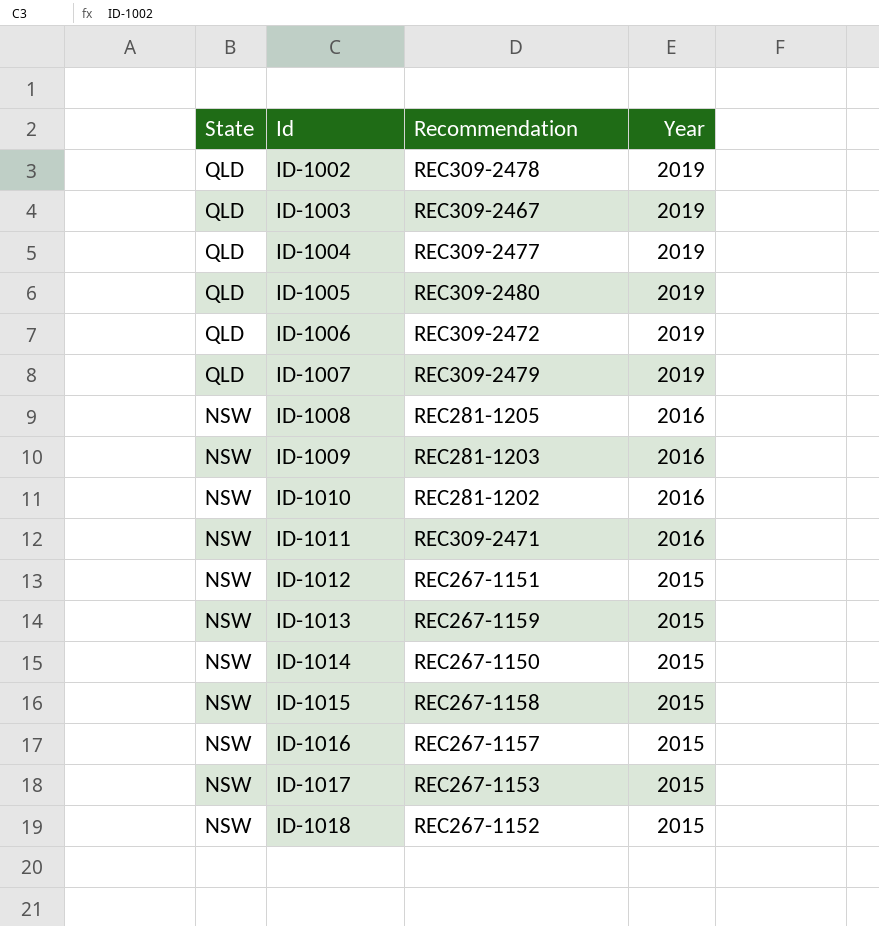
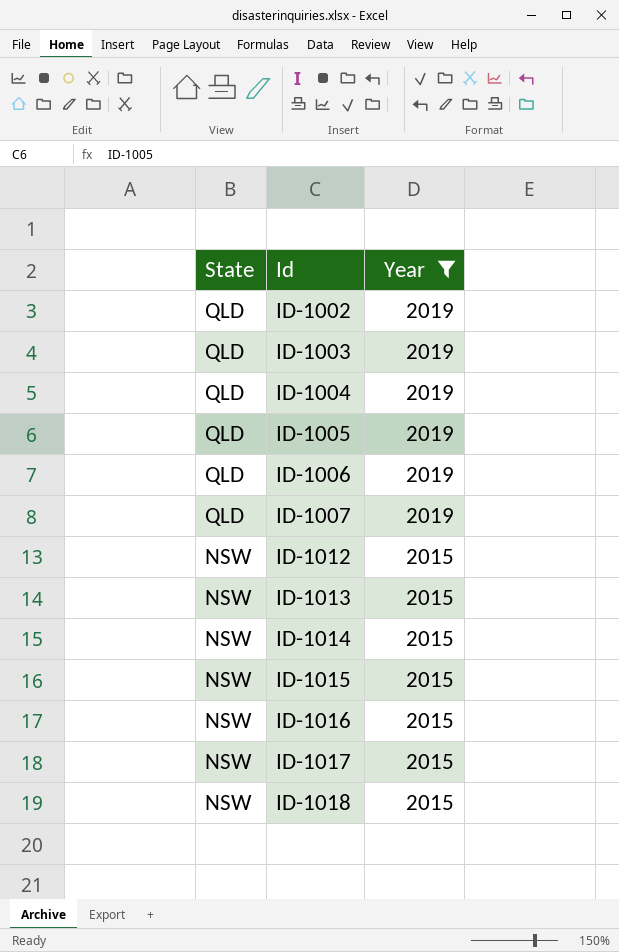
filter: none -> Year != 2016
column Recommendation | position: 3 -> none

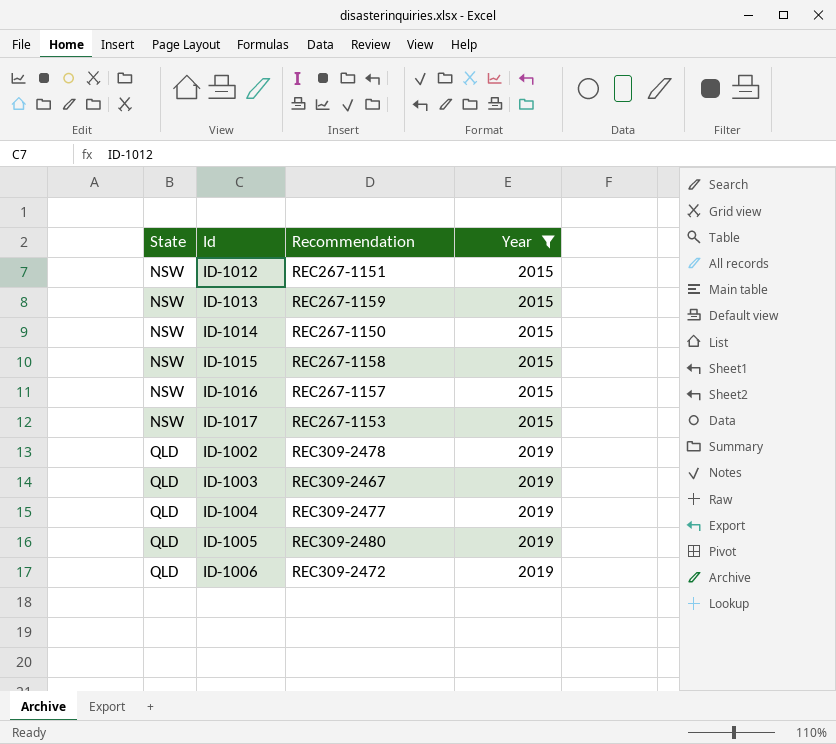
row order: State descending -> State ascending
column Recommendation | position: none -> 3
row ID-1007: QLD | 2019 -> none
row ID-1018: NSW | 2015 -> none

